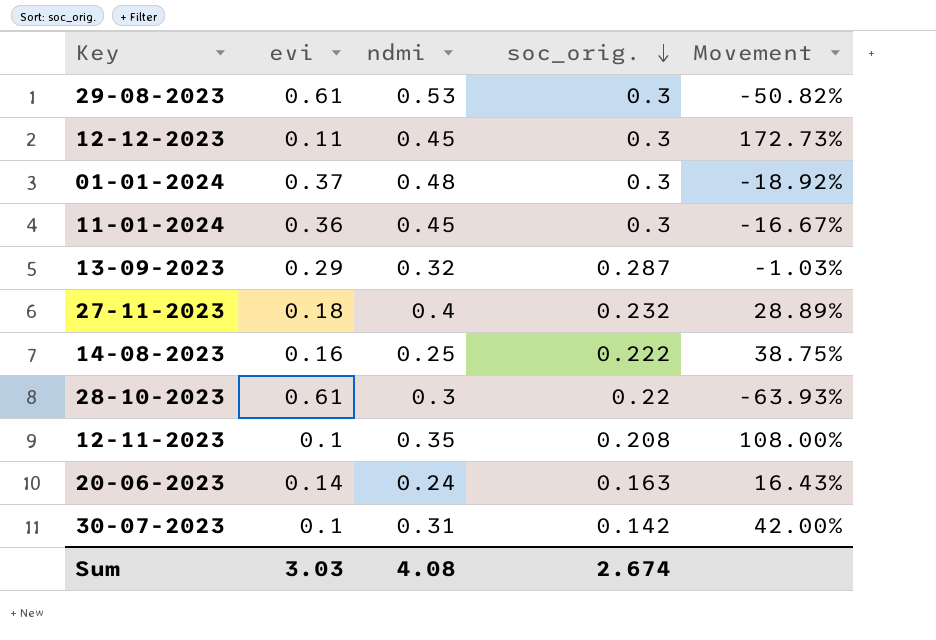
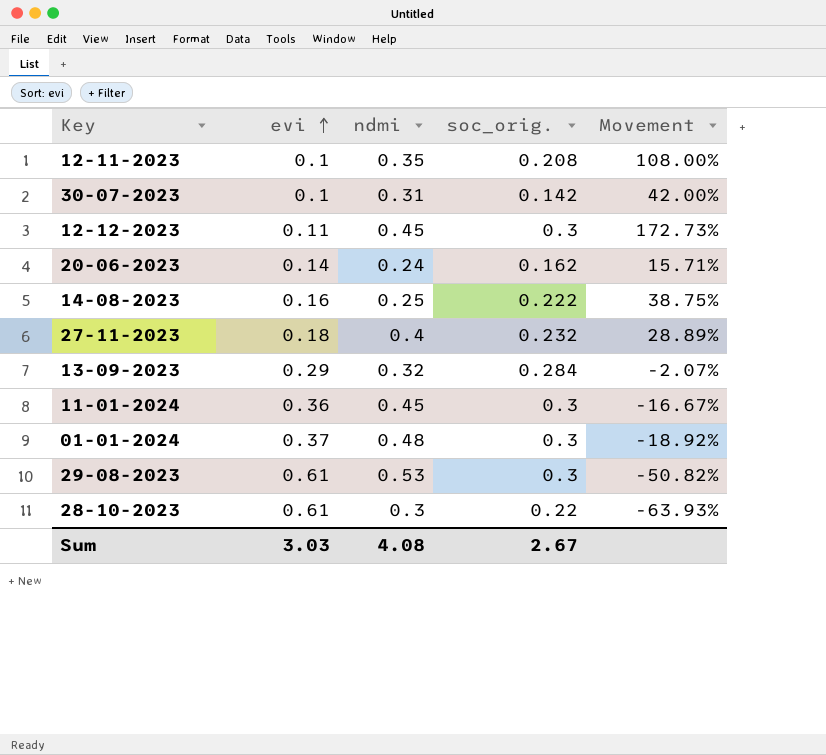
row order: soc_orig. descending -> evi ascending
20-06-2023 | soc_orig.: 0.163 -> 0.162
20-06-2023 | Movement: 16.43% -> 15.71%
13-09-2023 | soc_orig.: 0.287 -> 0.284
13-09-2023 | Movement: -1.03% -> -2.07%
Sum | soc_orig.: 2.674 -> 2.67

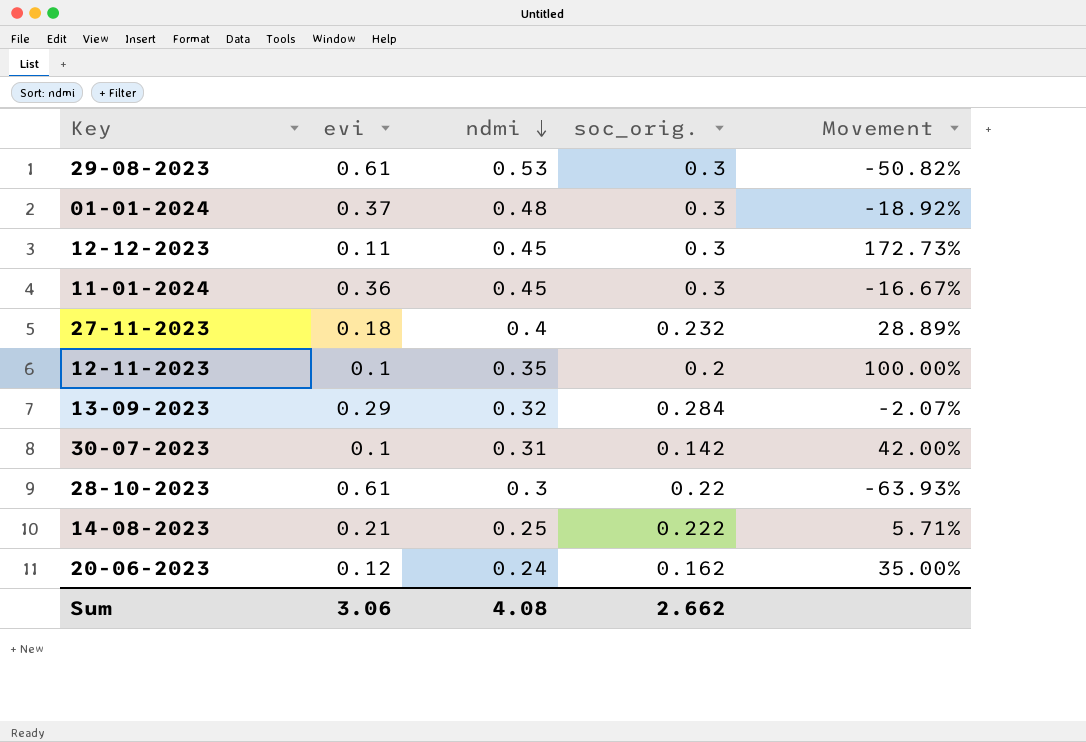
row order: evi ascending -> ndmi descending
12-11-2023 | soc_orig.: 0.208 -> 0.2
12-11-2023 | Movement: 108.00% -> 100.00%
14-08-2023 | evi: 0.16 -> 0.21
14-08-2023 | Movement: 38.75% -> 5.71%
20-06-2023 | evi: 0.14 -> 0.12
20-06-2023 | Movement: 15.71% -> 35.00%
Sum | evi: 3.03 -> 3.06
Sum | soc_orig.: 2.67 -> 2.662

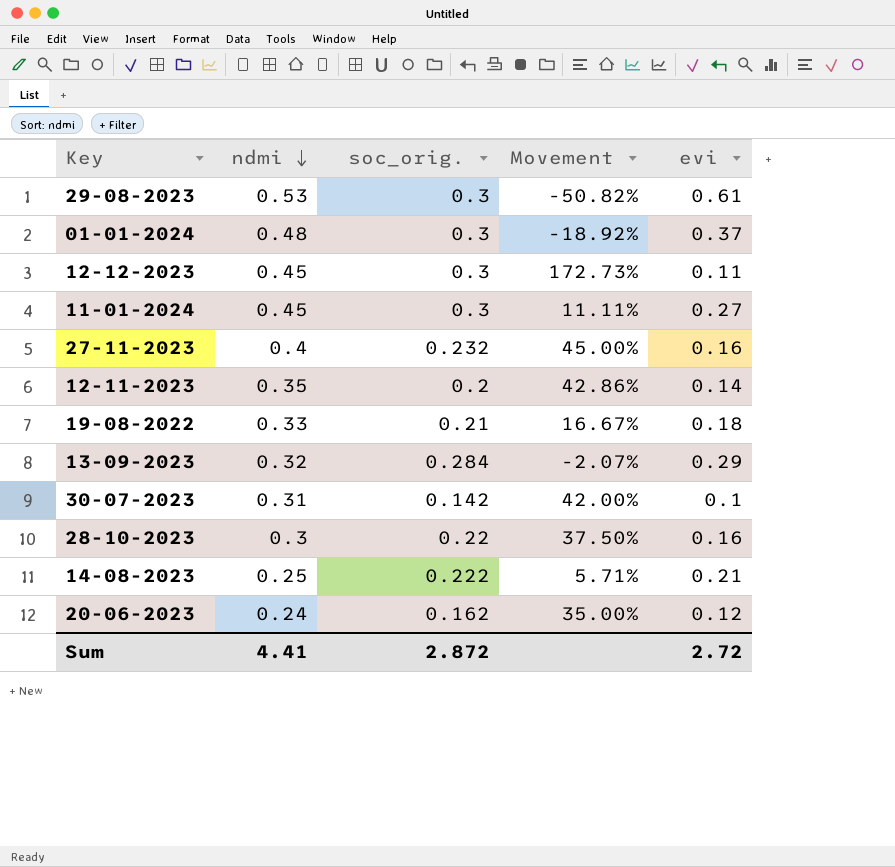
column evi | position: 2 -> 5
11-01-2024 | Movement: -16.67% -> 11.11%
11-01-2024 | evi: 0.36 -> 0.27
27-11-2023 | Movement: 28.89% -> 45.00%
27-11-2023 | evi: 0.18 -> 0.16
12-11-2023 | Movement: 100.00% -> 42.86%
12-11-2023 | evi: 0.1 -> 0.14
row 19-08-2022: none -> 0.33 | 0.21 | 16.67% | 0.18
28-10-2023 | Movement: -63.93% -> 37.50%
28-10-2023 | evi: 0.61 -> 0.16
Sum | ndmi: 4.08 -> 4.41
Sum | soc_orig.: 2.662 -> 2.872
Sum | evi: 3.06 -> 2.72

